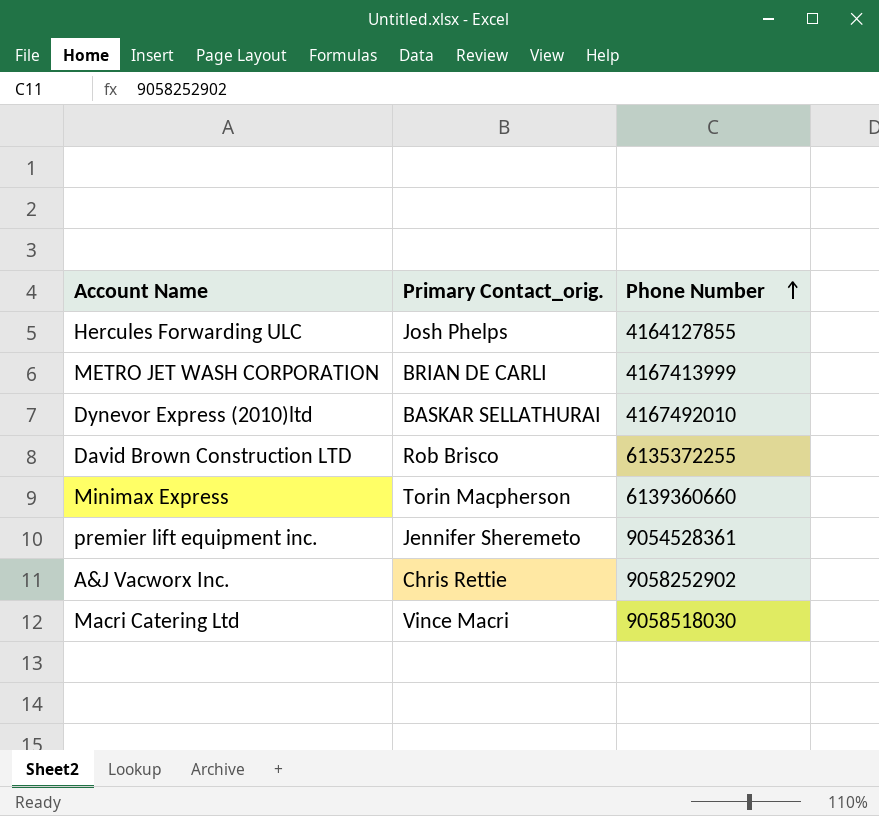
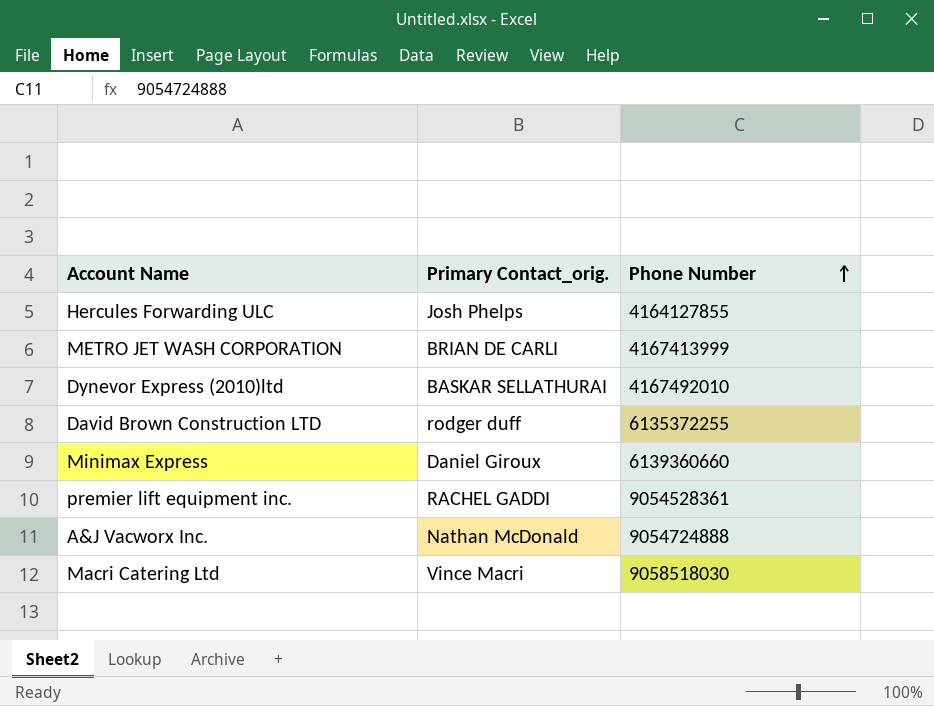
David Brown Construction LTD | Primary Contact_orig.: Rob Brisco -> rodger duff
Minimax Express | Primary Contact_orig.: Torin Macpherson -> Daniel Giroux
premier lift equipment inc. | Primary Contact_orig.: Jennifer Sheremeto -> RACHEL GADDI
A&J Vacworx Inc. | Primary Contact_orig.: Chris Rettie -> Nathan McDonald
A&J Vacworx Inc. | Phone Number: 9058252902 -> 9054724888

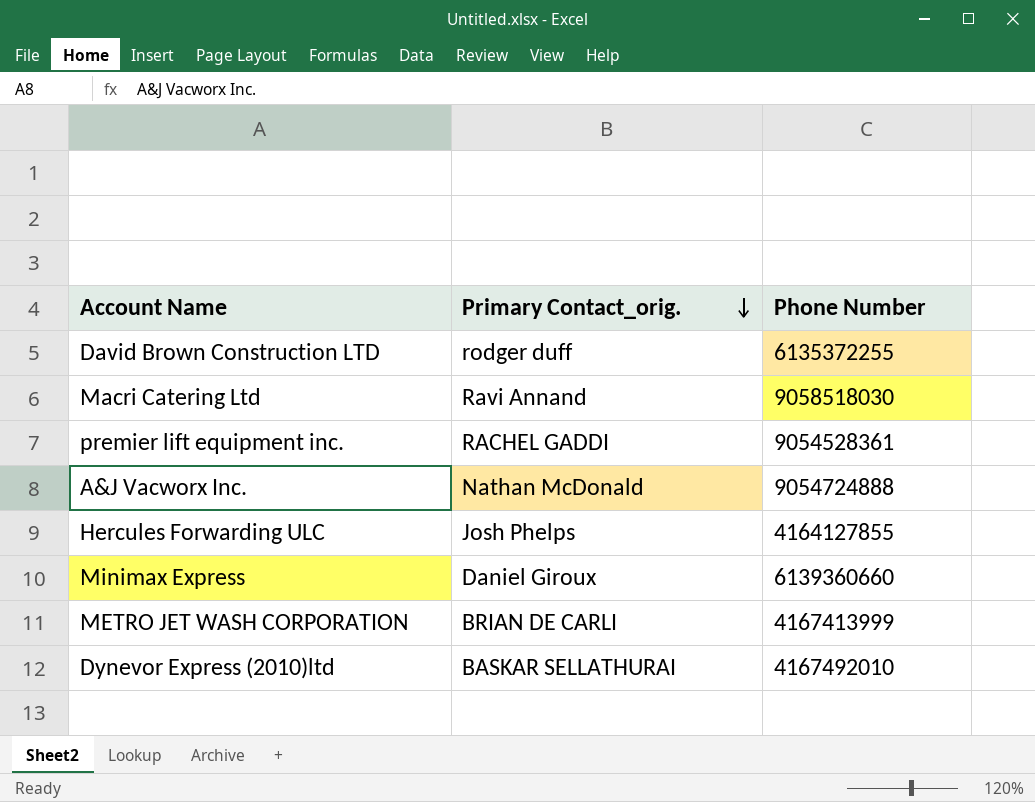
row order: Phone Number ascending -> Primary Contact_orig. descending
Macri Catering Ltd | Primary Contact_orig.: Vince Macri -> Ravi Annand

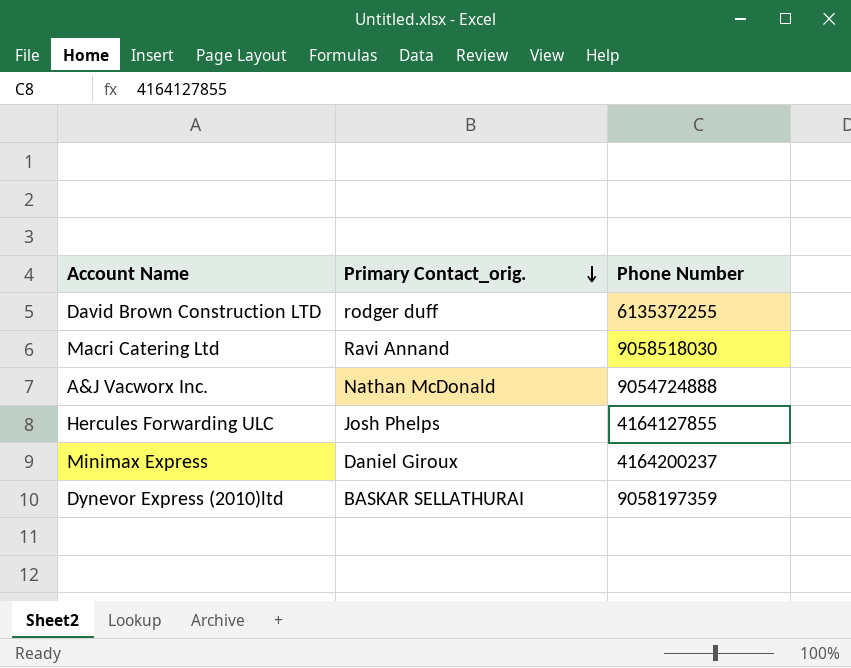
row premier lift equipment inc.: RACHEL GADDI | 9054528361 -> none
row METRO JET WASH CORPORATION: BRIAN DE CARLI | 4167413999 -> none
Minimax Express | Phone Number: 6139360660 -> 4164200237
Dynevor Express (2010)ltd | Phone Number: 4167492010 -> 9058197359

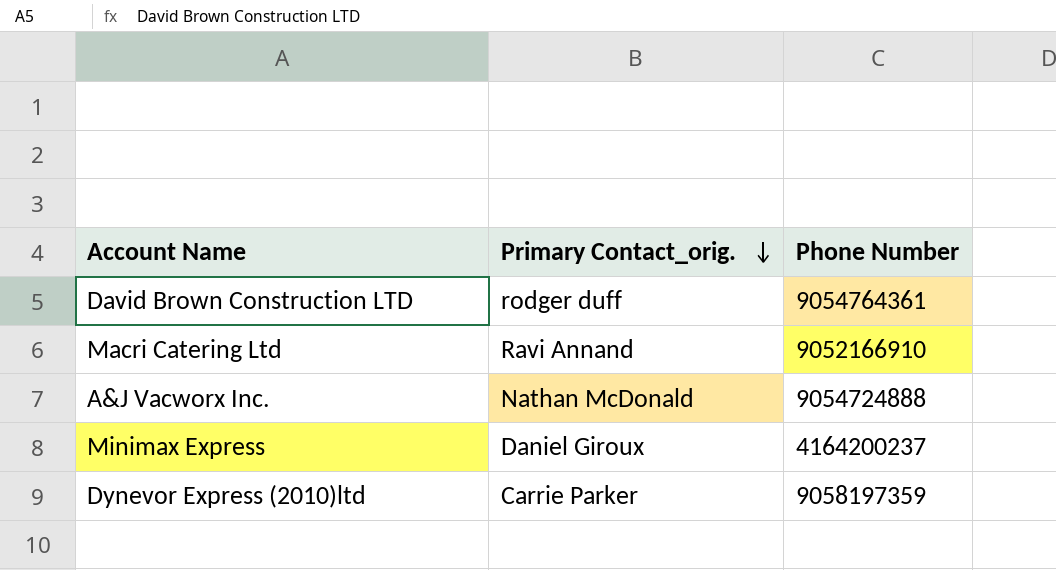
row Hercules Forwarding ULC: Josh Phelps | 4164127855 -> none
David Brown Construction LTD | Phone Number: 6135372255 -> 9054764361
Macri Catering Ltd | Phone Number: 9058518030 -> 9052166910
Dynevor Express (2010)ltd | Primary Contact_orig.: BASKAR SELLATHURAI -> Carrie Parker

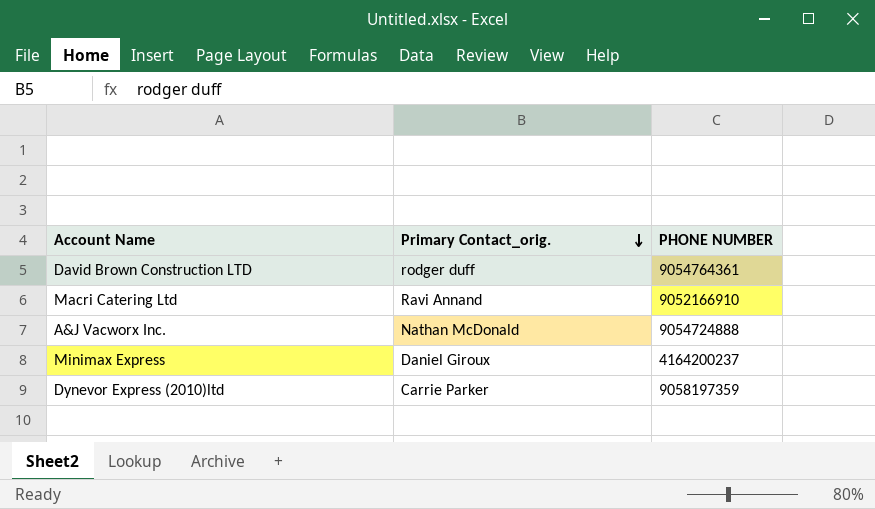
column name: Phone Number -> PHONE NUMBER

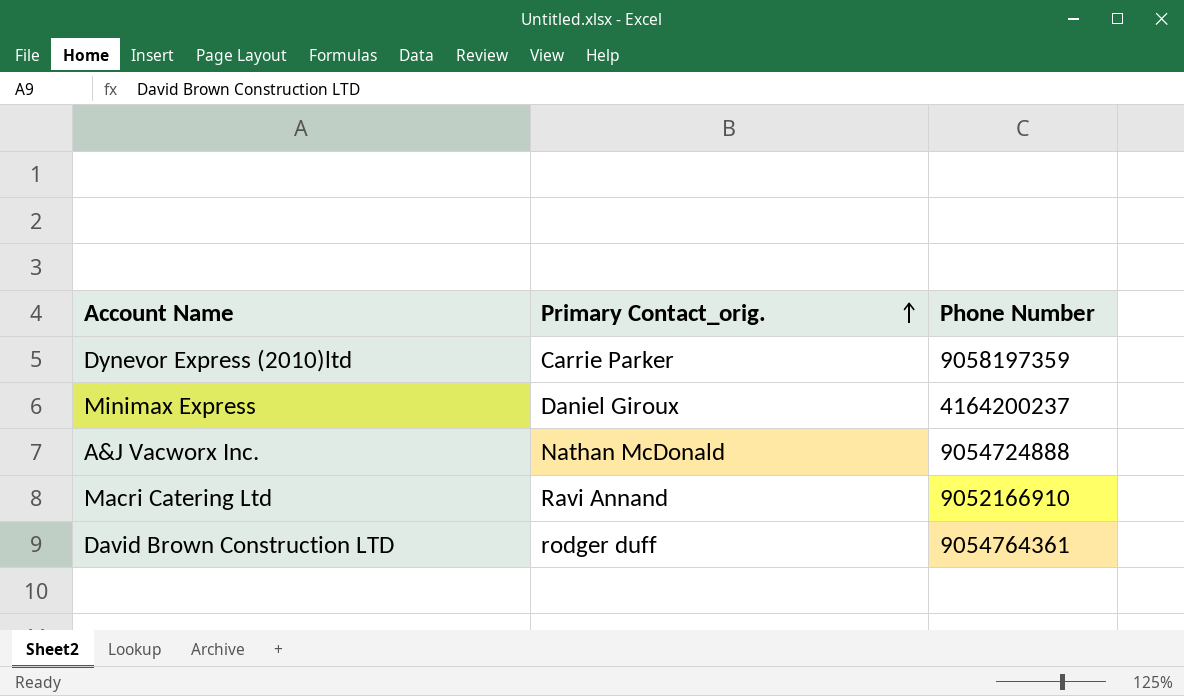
row order: Primary Contact_orig. descending -> Primary Contact_orig. ascending
column name: PHONE NUMBER -> Phone Number

